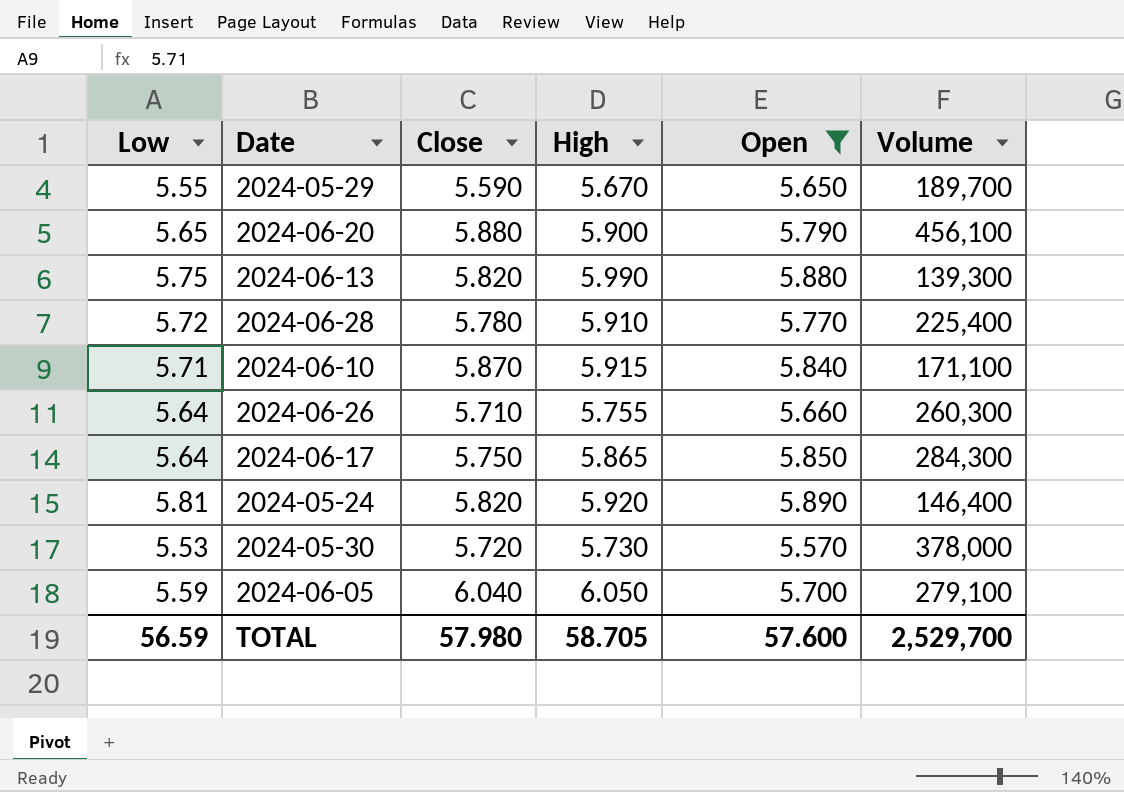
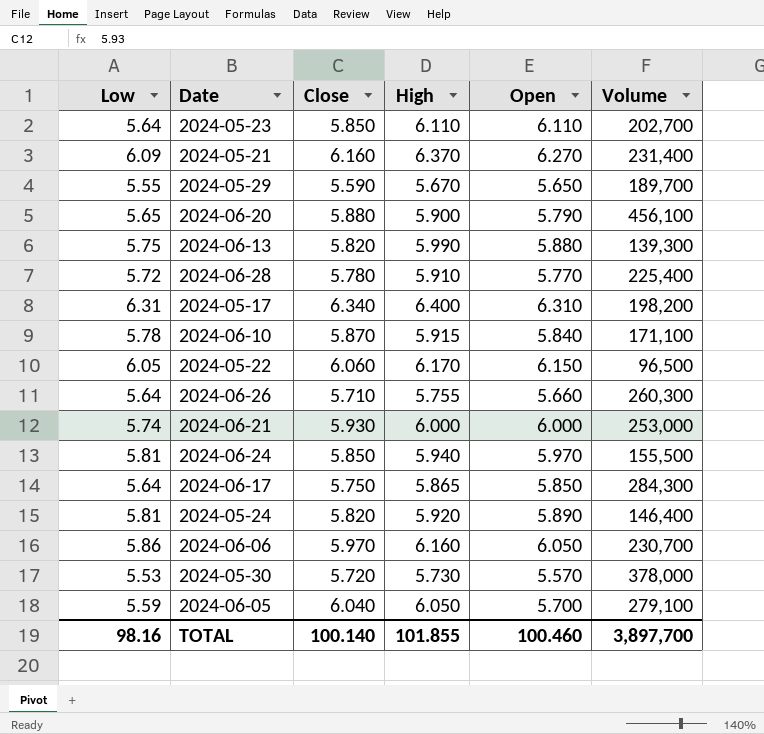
filter: Open <= 5.890 -> none
2024-06-10 | Low: 5.71 -> 5.78
TOTAL | Low: 56.59 -> 98.16
TOTAL | Close: 57.980 -> 100.140
TOTAL | High: 58.705 -> 101.855
TOTAL | Open: 57.600 -> 100.460
TOTAL | Volume: 2,529,700 -> 3,897,700

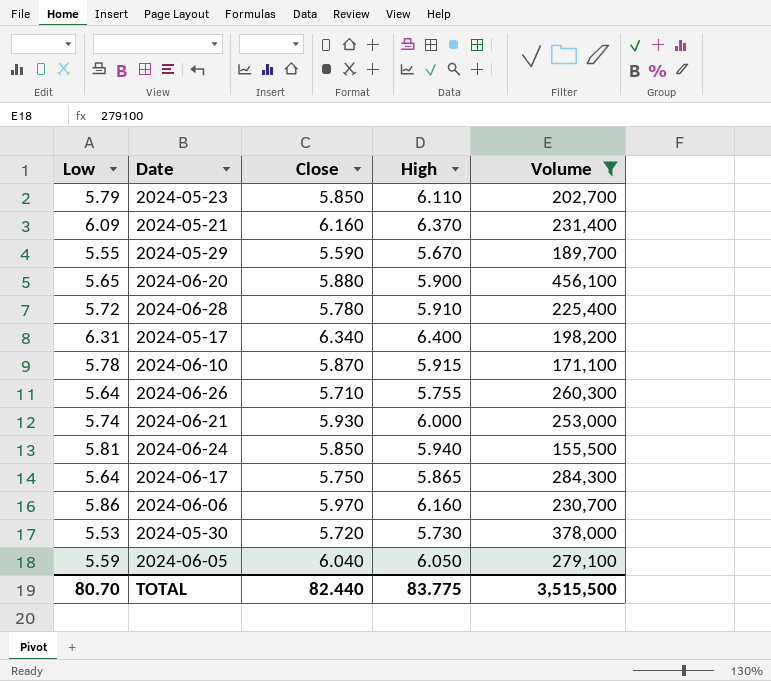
filter: none -> Volume >= 155,500
column Open | position: 5 -> none
2024-05-23 | Low: 5.64 -> 5.79
TOTAL | Low: 98.16 -> 80.70
TOTAL | Close: 100.140 -> 82.440
TOTAL | High: 101.855 -> 83.775
TOTAL | Volume: 3,897,700 -> 3,515,500

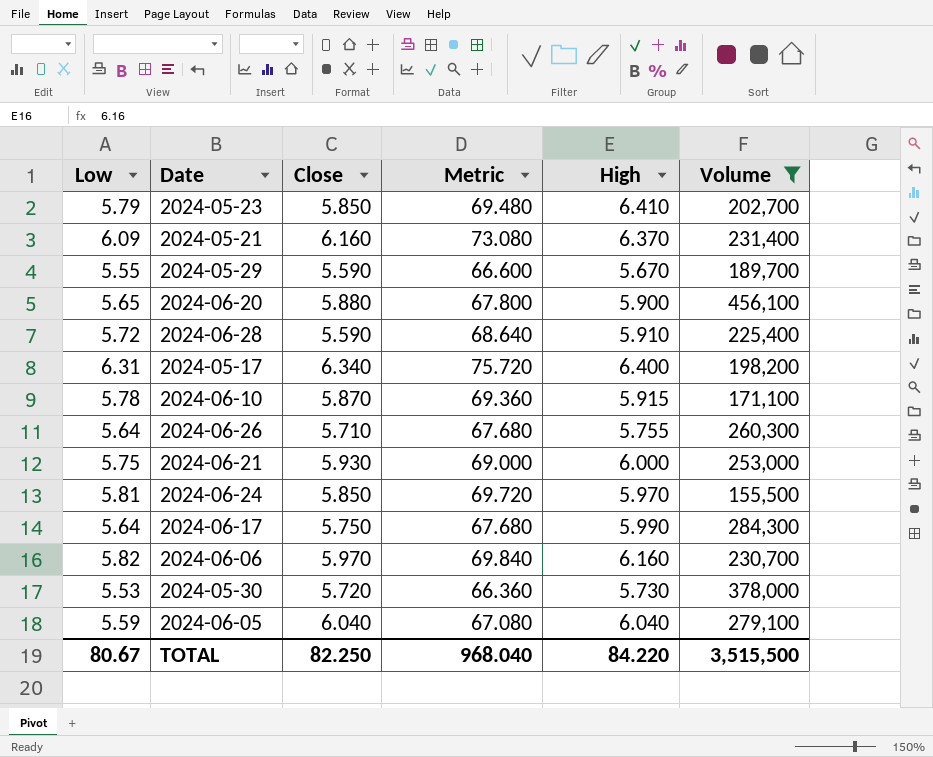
column Metric | formula: none -> [Low] * 12
2024-05-23 | High: 6.110 -> 6.410
2024-06-28 | Close: 5.780 -> 5.590
2024-06-21 | Low: 5.74 -> 5.75
2024-06-24 | High: 5.940 -> 5.970
2024-06-17 | High: 5.865 -> 5.990
2024-06-06 | Low: 5.86 -> 5.82
2024-06-05 | High: 6.050 -> 6.040
TOTAL | Low: 80.70 -> 80.67
TOTAL | Close: 82.440 -> 82.250
TOTAL | High: 83.775 -> 84.220

